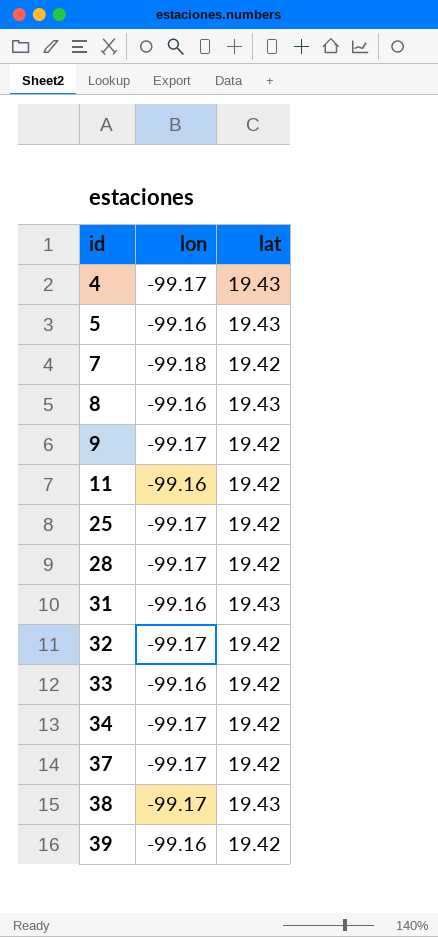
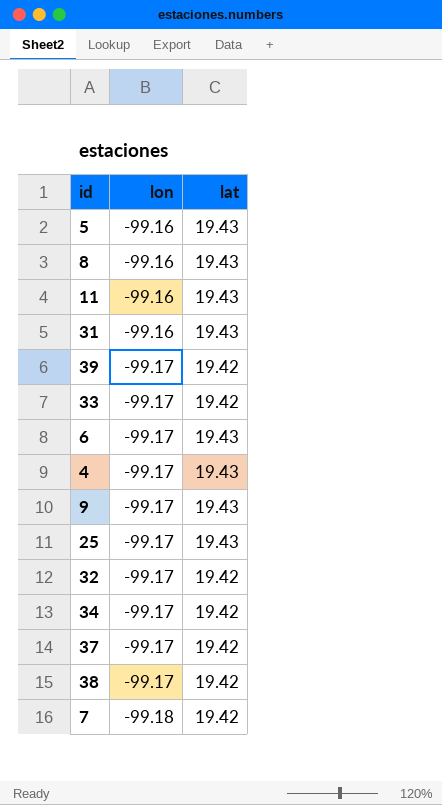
row order: id ascending -> lon descending
row 28: -99.17 | 19.42 -> none
11 | lat: 19.42 -> 19.43
39 | lon: -99.16 -> -99.17
33 | lon: -99.16 -> -99.17
row 6: none -> -99.17 | 19.43
9 | lat: 19.42 -> 19.43
25 | lat: 19.42 -> 19.43
38 | lat: 19.43 -> 19.42

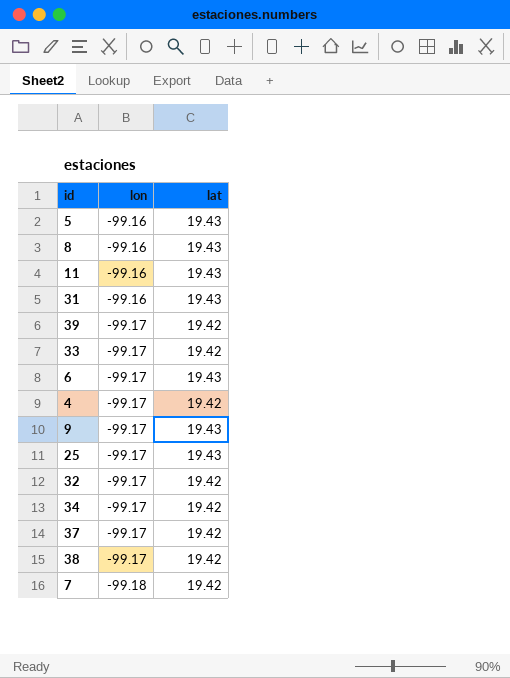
4 | lat: 19.43 -> 19.42

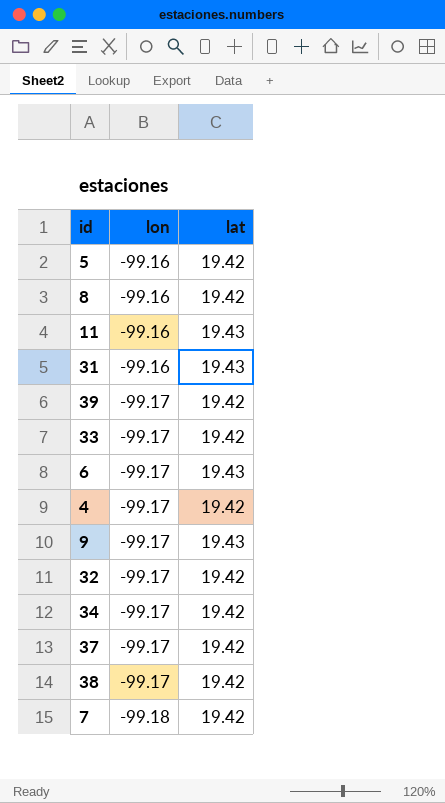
row 25: -99.17 | 19.43 -> none
5 | lat: 19.43 -> 19.42
8 | lat: 19.43 -> 19.42

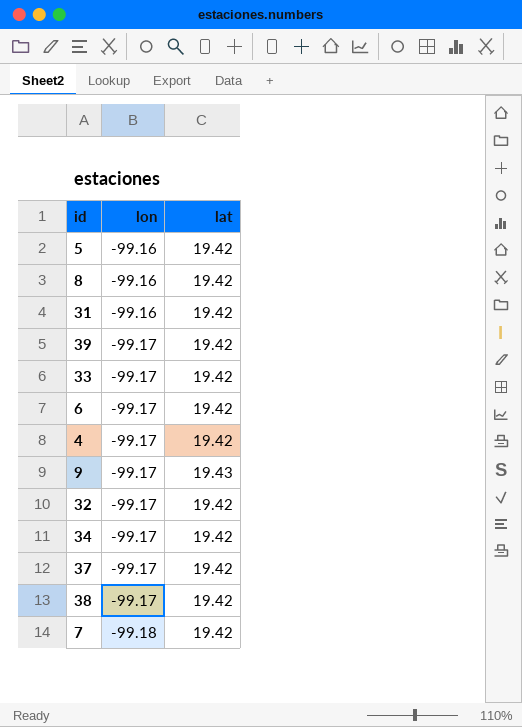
row 11: -99.16 | 19.43 -> none
31 | lat: 19.43 -> 19.42
6 | lat: 19.43 -> 19.42

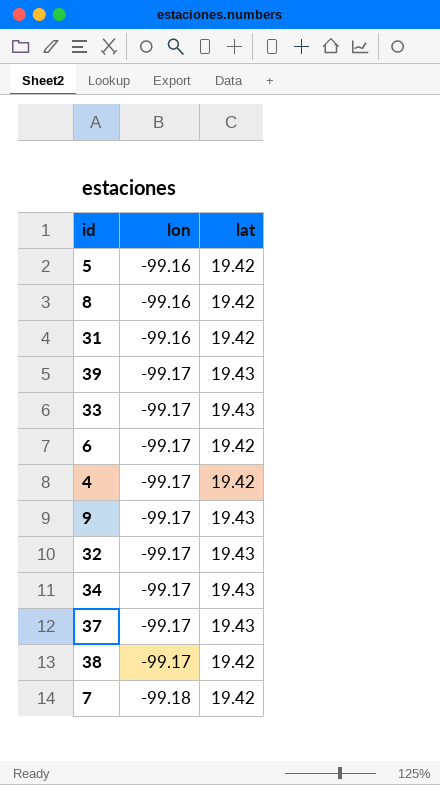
39 | lat: 19.42 -> 19.43
33 | lat: 19.42 -> 19.43
32 | lat: 19.42 -> 19.43
34 | lat: 19.42 -> 19.43
37 | lat: 19.42 -> 19.43

